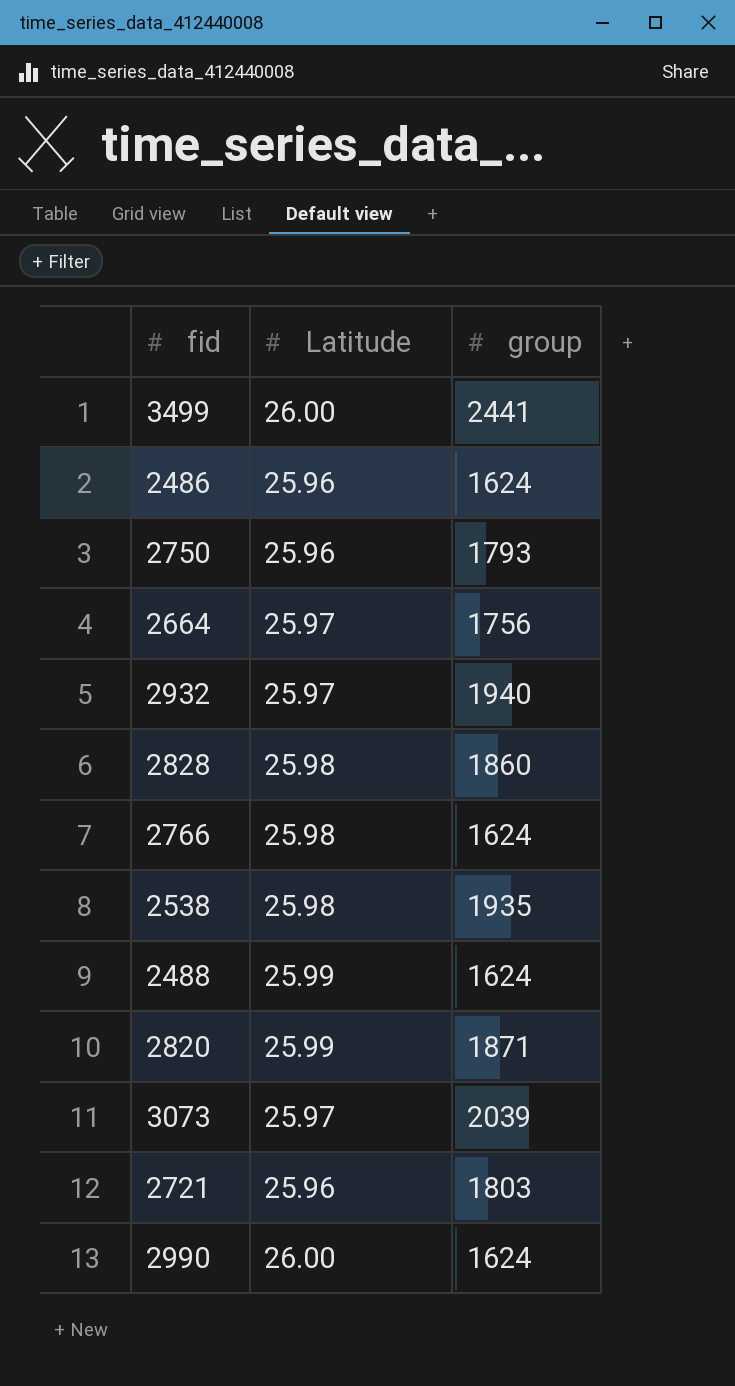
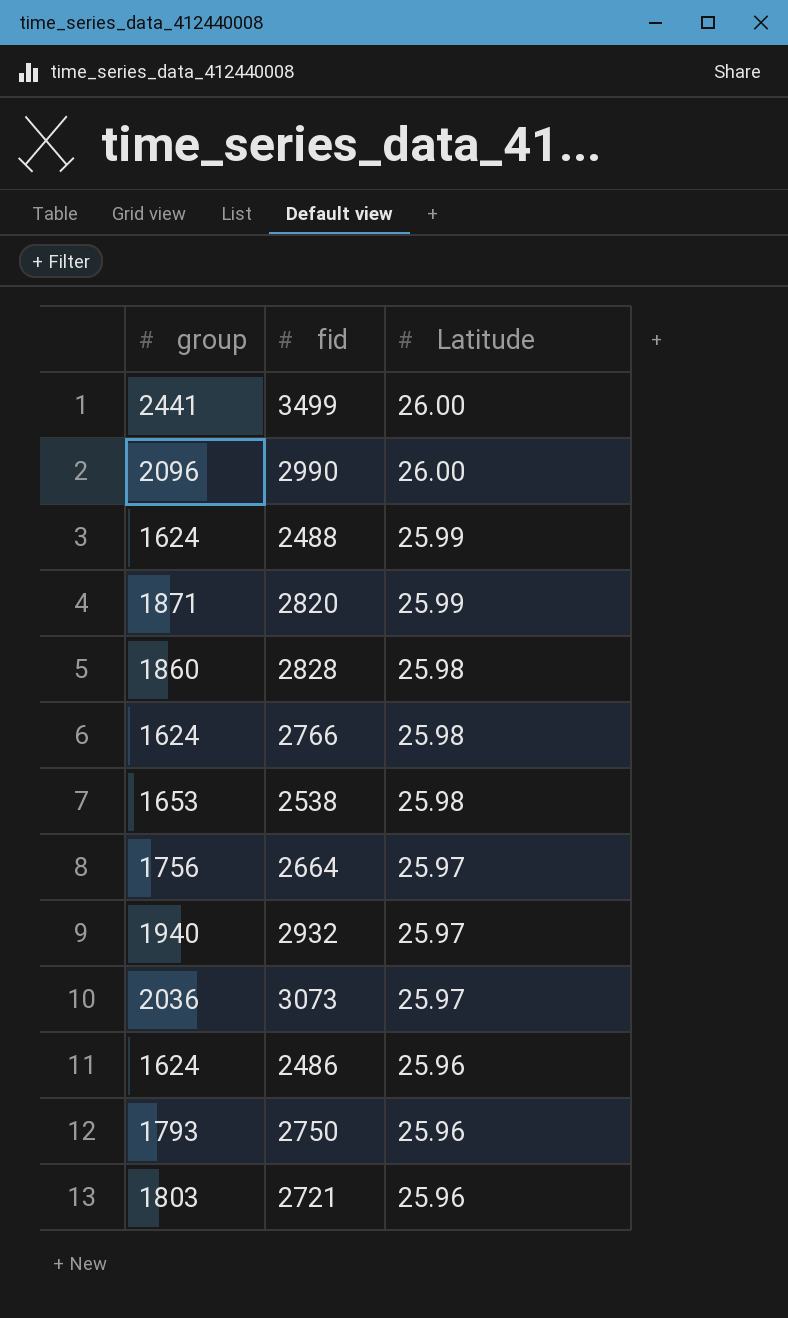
row order: none -> Latitude descending
column group | position: 3 -> 1
2990 | group: 1624 -> 2096
2538 | group: 1935 -> 1653
3073 | group: 2039 -> 2036

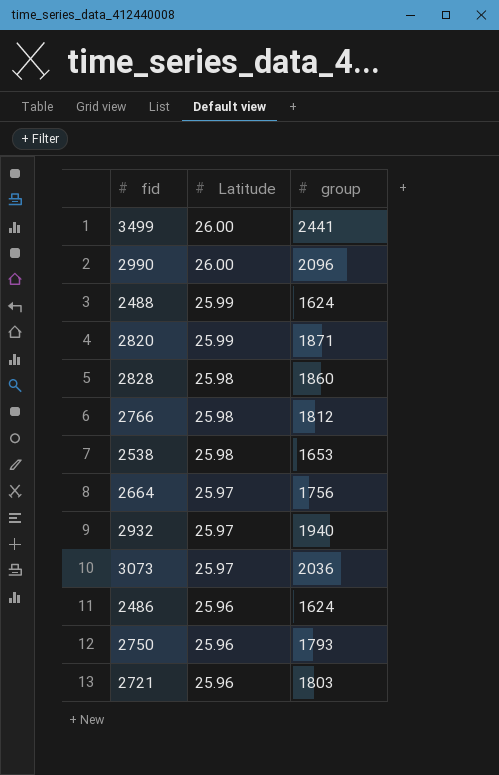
column group | position: 1 -> 3
2766 | group: 1624 -> 1812

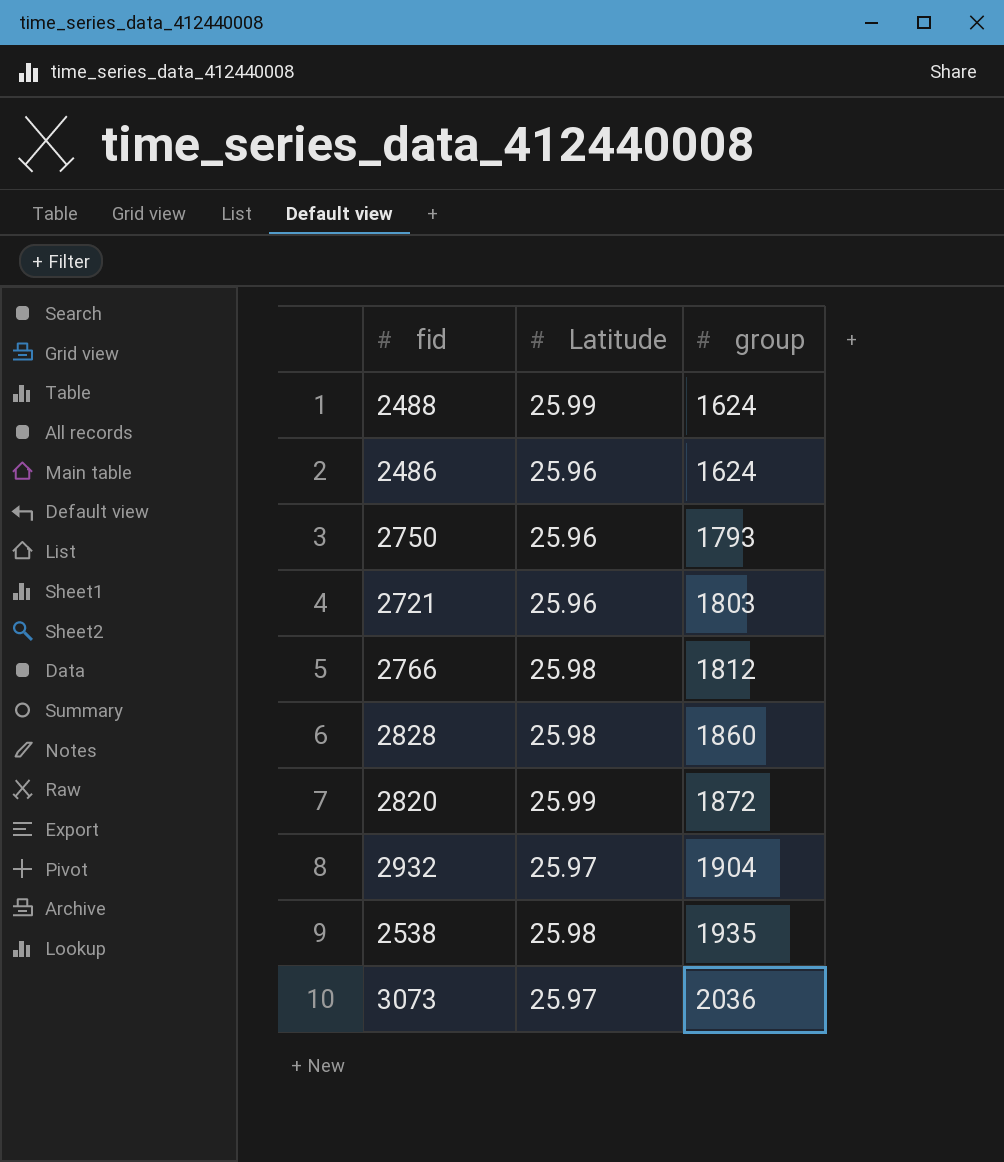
row order: Latitude descending -> group ascending
row 3499: 26.00 | 2441 -> none
row 2990: 26.00 | 2096 -> none
row 2664: 25.97 | 1756 -> none
2820 | group: 1871 -> 1872
2932 | group: 1940 -> 1904
2538 | group: 1653 -> 1935

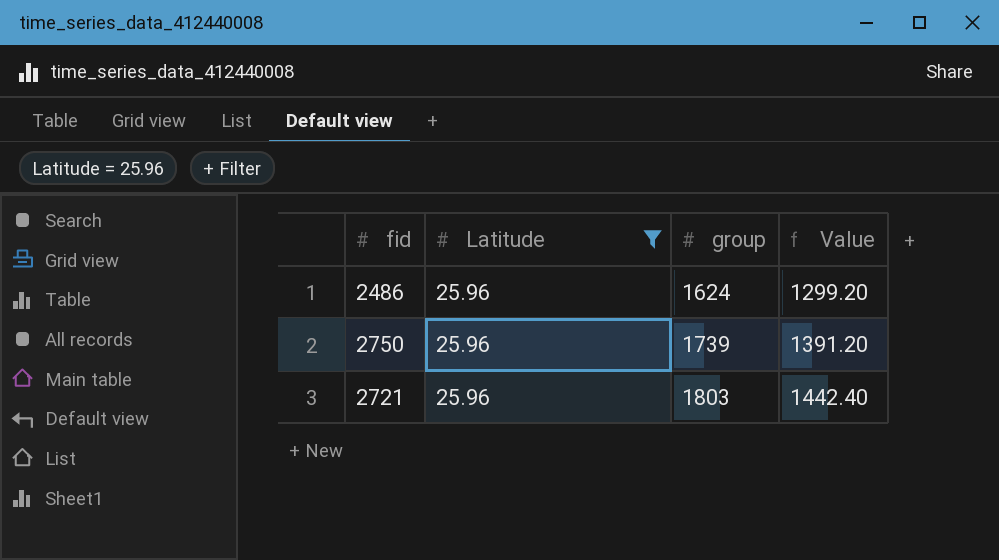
filter: none -> Latitude = 25.96
column Value | formula: none -> [group] * 0.8
2750 | group: 1793 -> 1739

